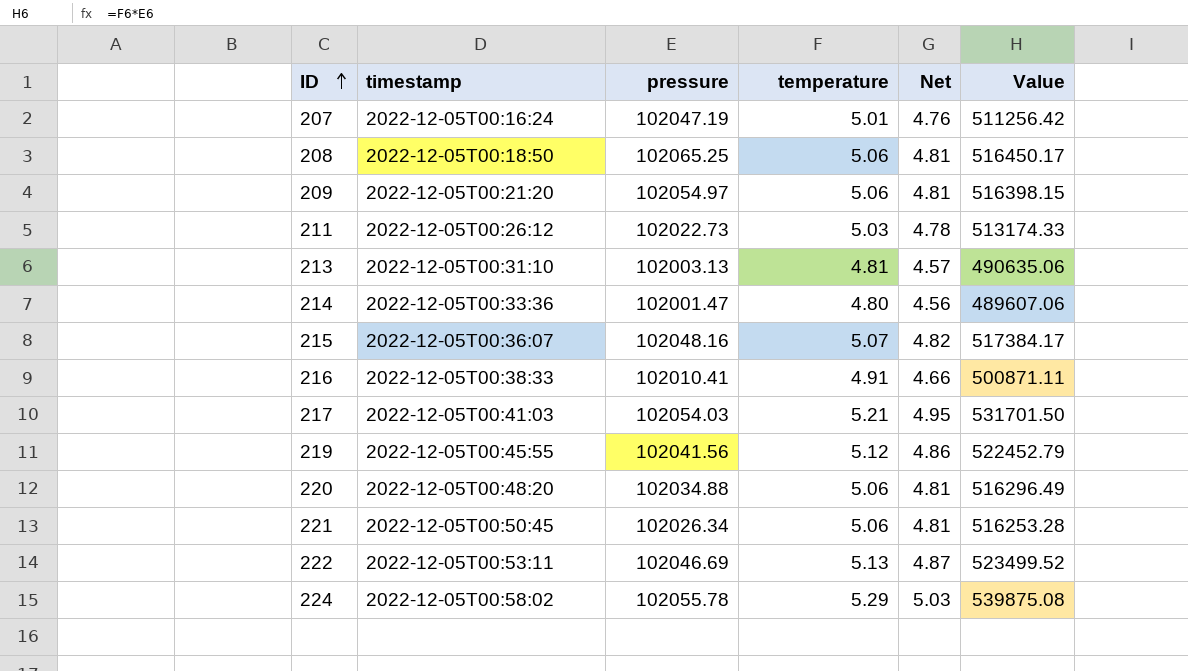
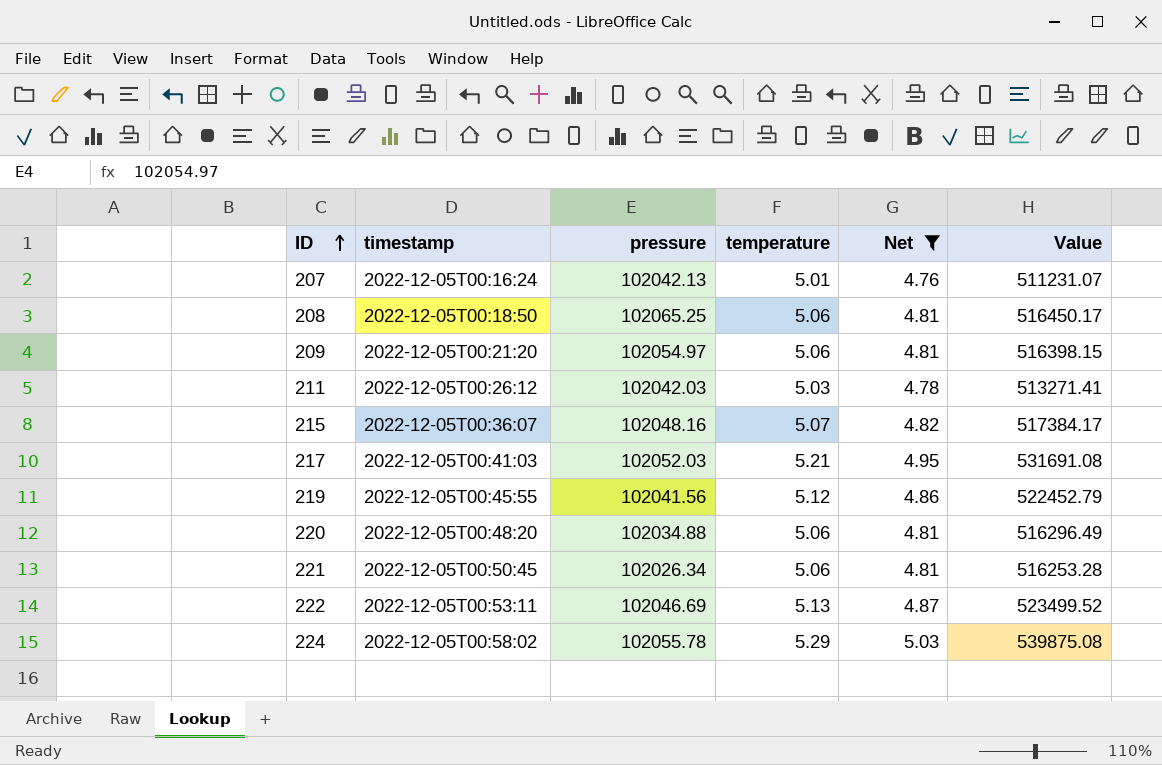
filter: none -> Net >= 4.76
207 | pressure: 102047.19 -> 102042.13
207 | Value: 511256.42 -> 511231.07
211 | pressure: 102022.73 -> 102042.03
211 | Value: 513174.33 -> 513271.41
217 | pressure: 102054.03 -> 102052.03
217 | Value: 531701.50 -> 531691.08

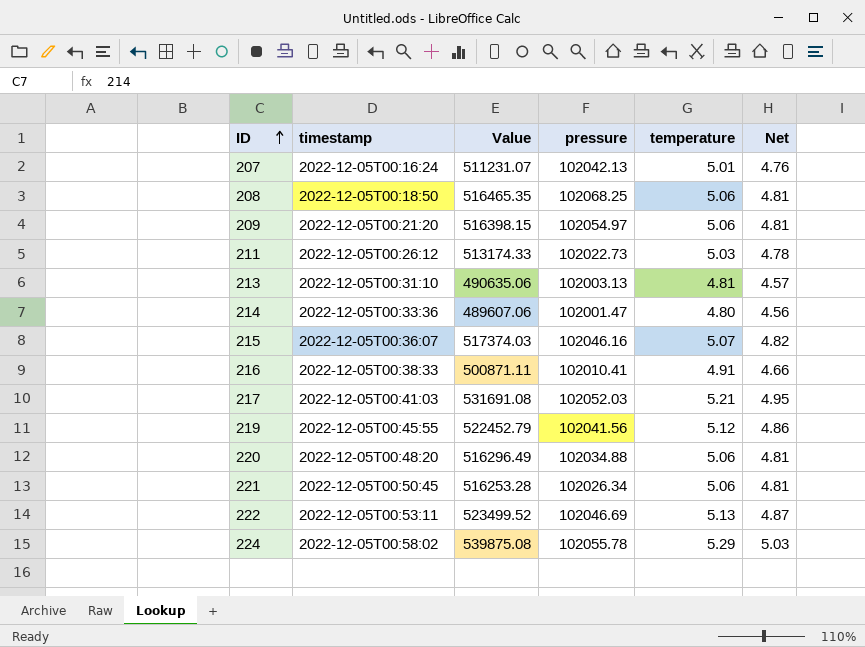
filter: Net >= 4.76 -> none
column Value | position: 6 -> 3
208 | Value: 516450.17 -> 516465.35
208 | pressure: 102065.25 -> 102068.25
211 | Value: 513271.41 -> 513174.33
211 | pressure: 102042.03 -> 102022.73
215 | Value: 517384.17 -> 517374.03
215 | pressure: 102048.16 -> 102046.16

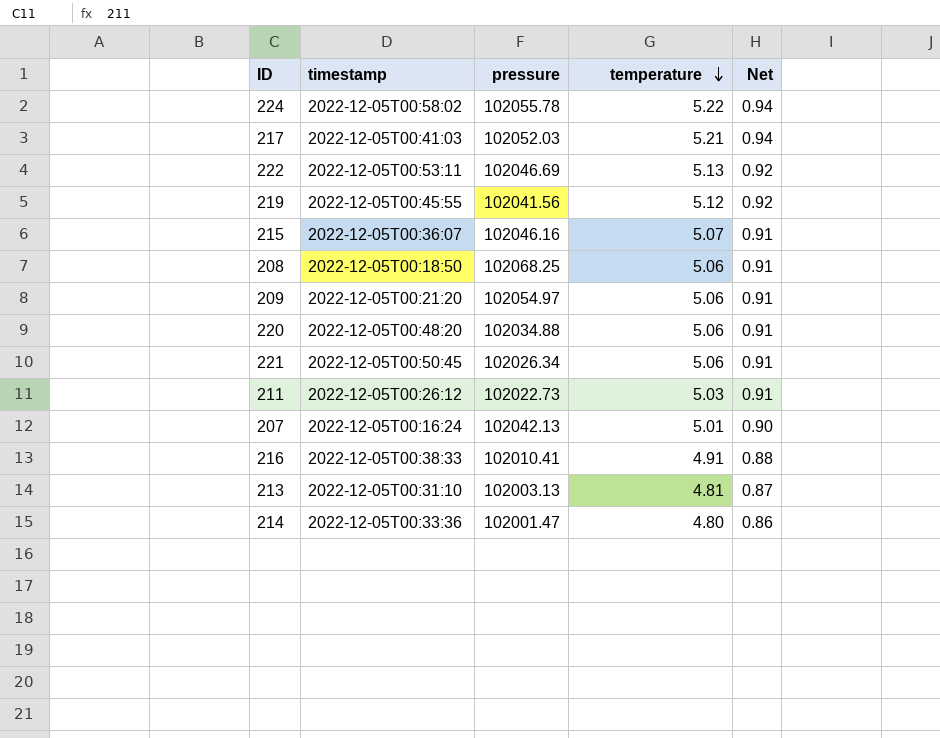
row order: ID ascending -> temperature descending
column Value | formula: [pressure] * [temperature] -> none
column Net | formula: [temperature] * 0.95 -> [temperature] * 0.18
224 | temperature: 5.29 -> 5.22

